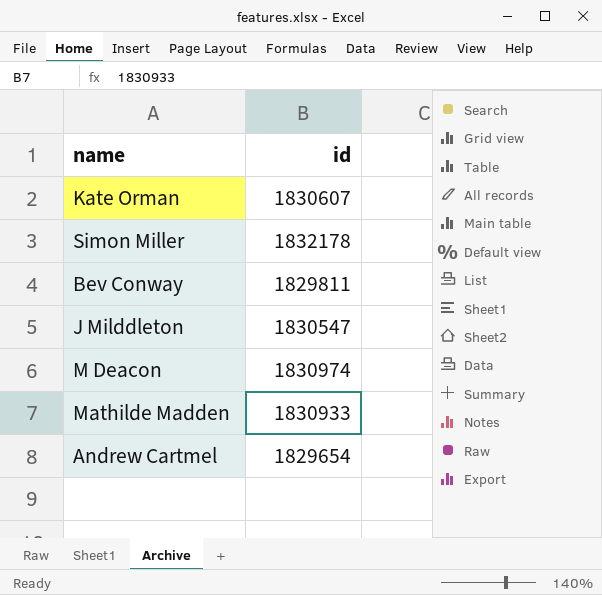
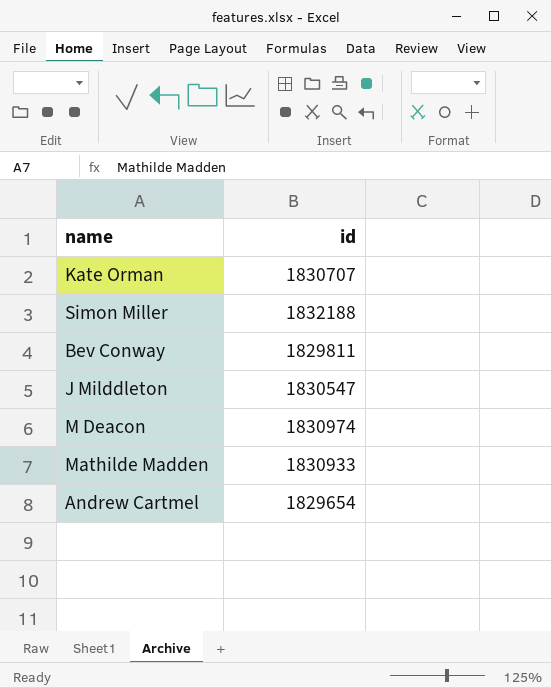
Kate Orman | id: 1830607 -> 1830707
Simon Miller | id: 1832178 -> 1832188

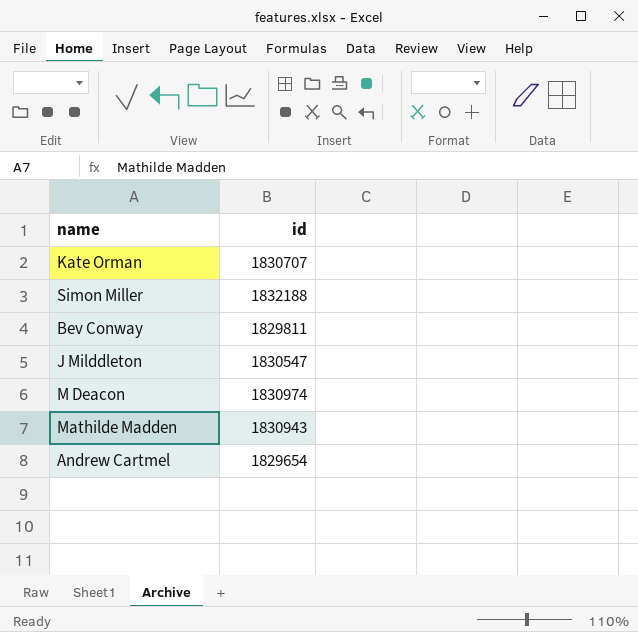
Mathilde Madden | id: 1830933 -> 1830943

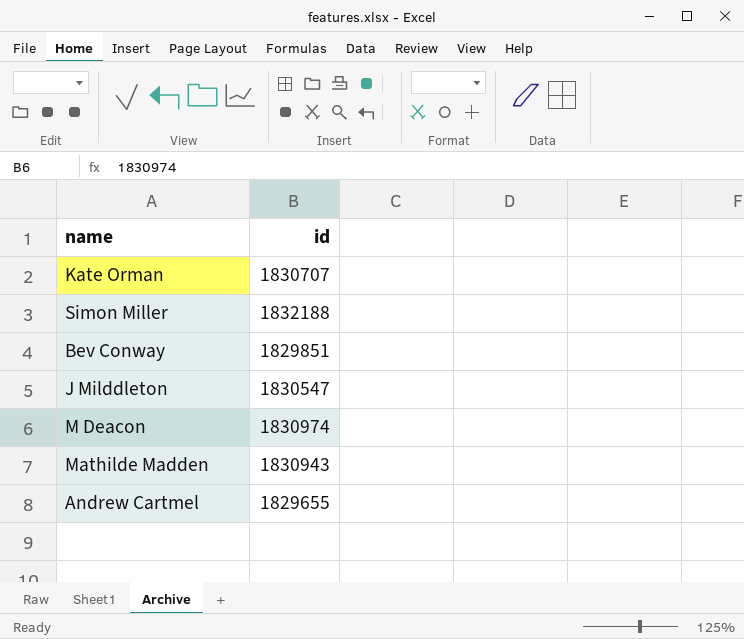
Bev Conway | id: 1829811 -> 1829851
Andrew Cartmel | id: 1829654 -> 1829655

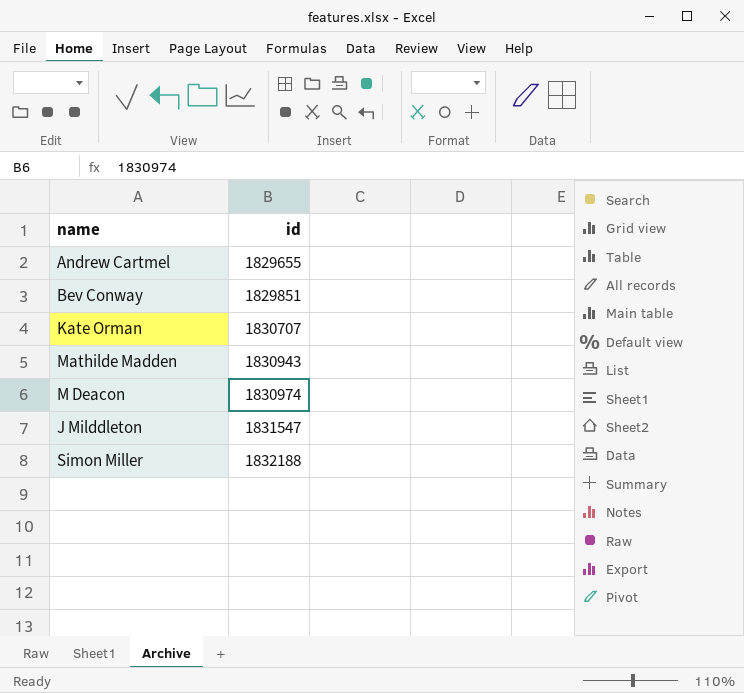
row order: none -> id ascending
J Milddleton | id: 1830547 -> 1831547

